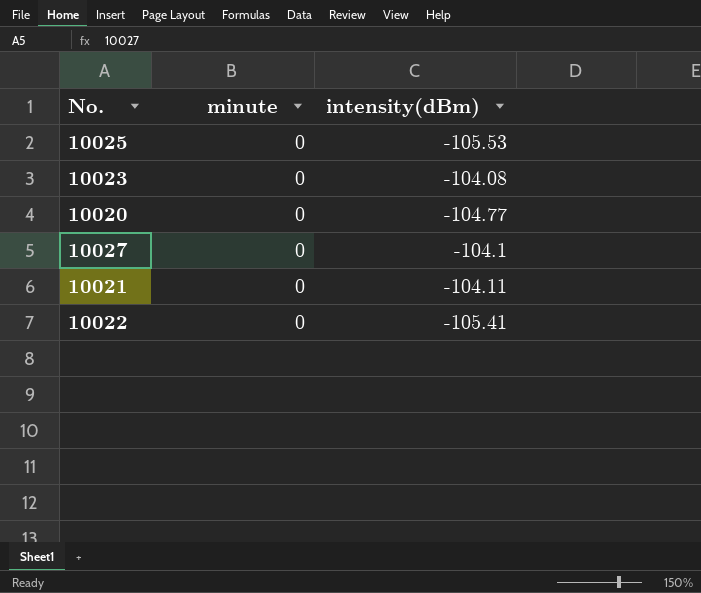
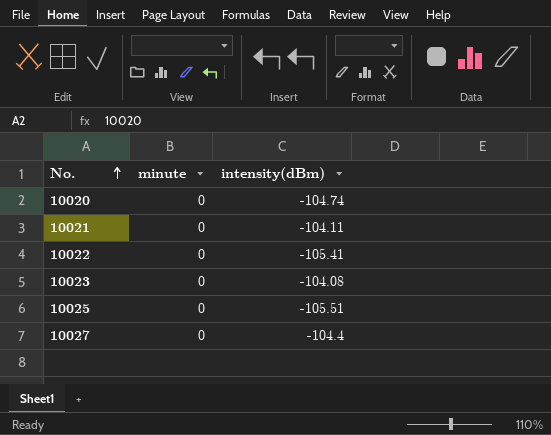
row order: none -> No. ascending
10020 | intensity(dBm): -104.77 -> -104.74
10025 | intensity(dBm): -105.53 -> -105.51
10027 | intensity(dBm): -104.1 -> -104.4

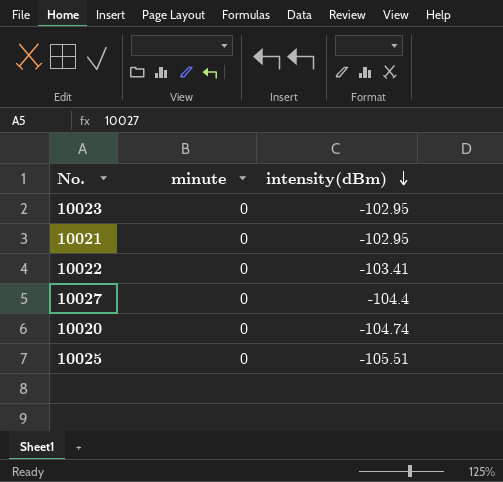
row order: No. ascending -> intensity(dBm) descending
10023 | intensity(dBm): -104.08 -> -102.95
10021 | intensity(dBm): -104.11 -> -102.95
10022 | intensity(dBm): -105.41 -> -103.41

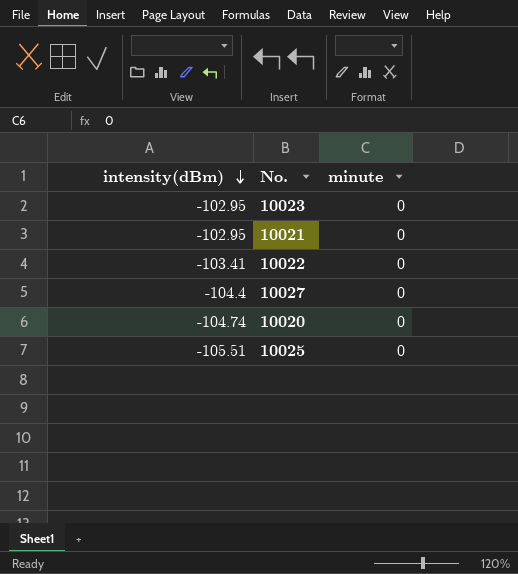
column intensity(dBm) | position: 3 -> 1

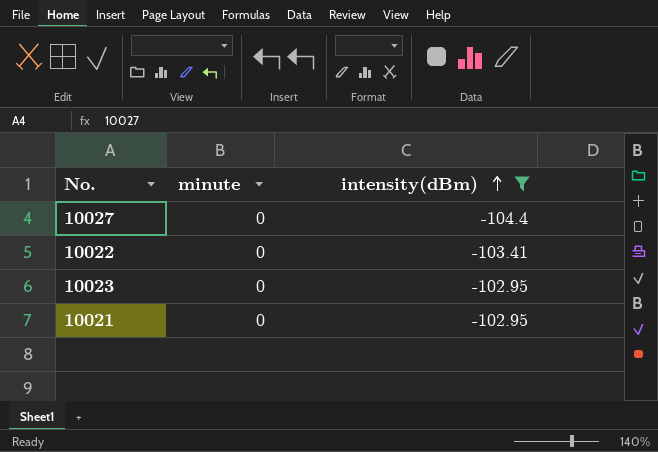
filter: none -> intensity(dBm) >= -104.4
row order: intensity(dBm) descending -> intensity(dBm) ascending
column intensity(dBm) | position: 1 -> 3

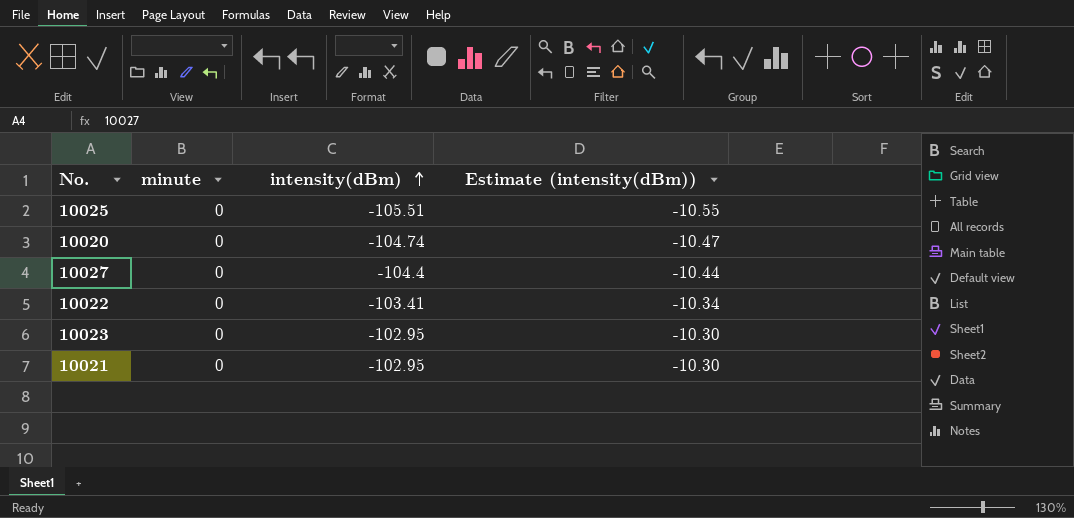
filter: intensity(dBm) >= -104.4 -> none
column Estimate (intensity(dBm)) | formula: none -> [intensity(dBm)] * 0.1

